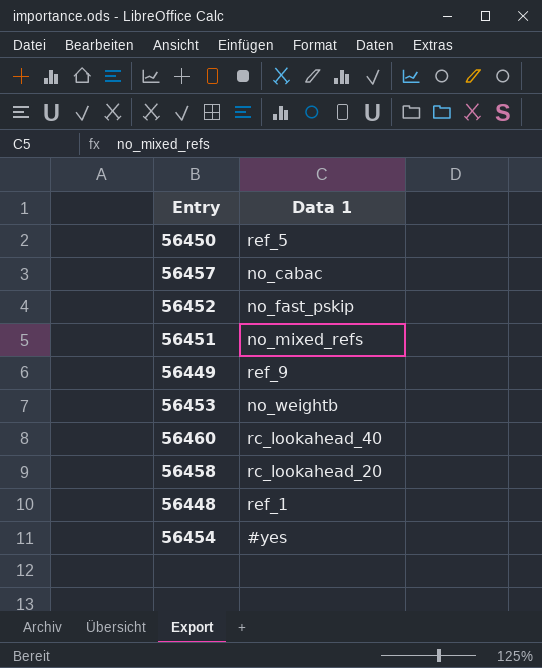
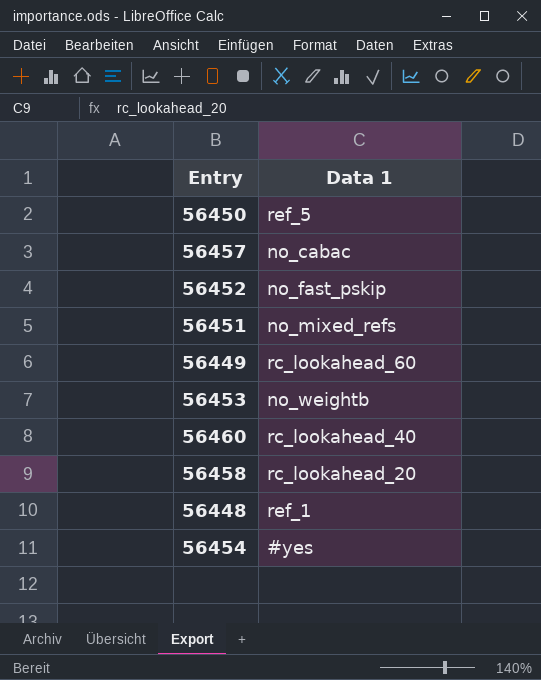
56449 | Data 1: ref_9 -> rc_lookahead_60

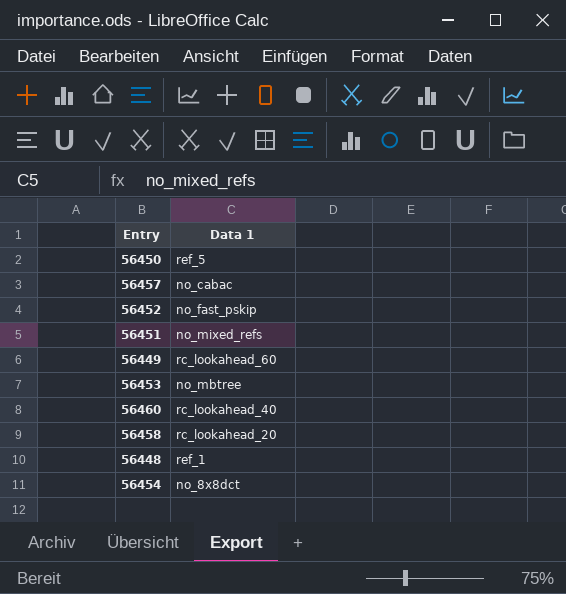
56453 | Data 1: no_weightb -> no_mbtree
56454 | Data 1: #yes -> no_8x8dct

